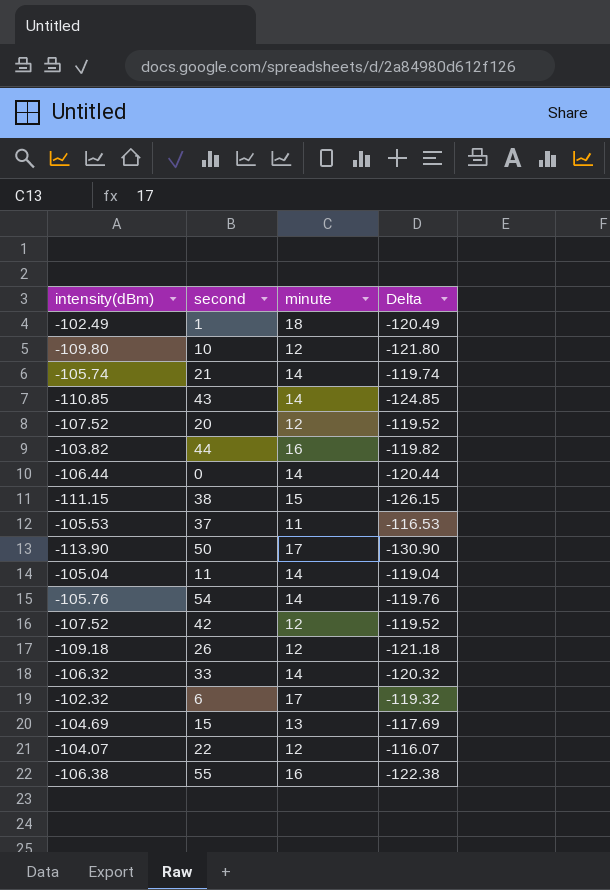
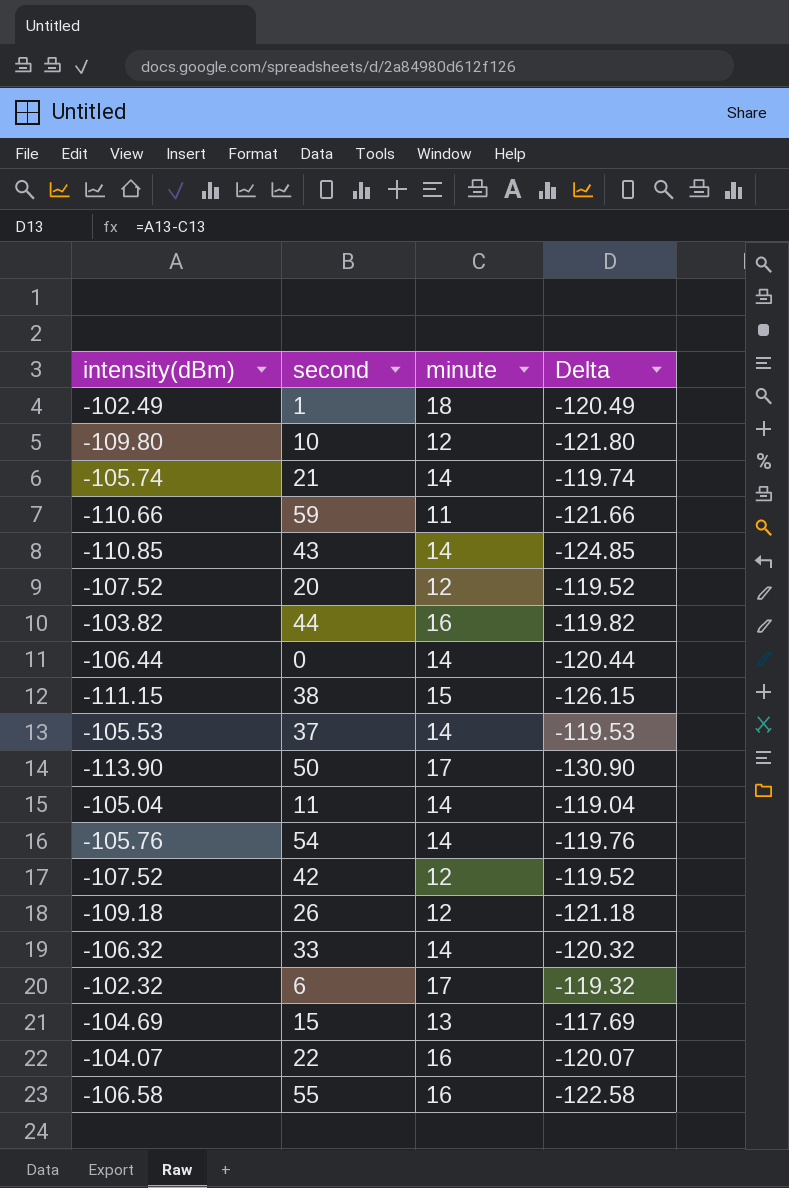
row 59: none -> -110.66 | 11 | -121.66
37 | minute: 11 -> 14
37 | Delta: -116.53 -> -119.53
22 | minute: 12 -> 16
22 | Delta: -116.07 -> -120.07
55 | intensity(dBm): -106.38 -> -106.58
55 | Delta: -122.38 -> -122.58

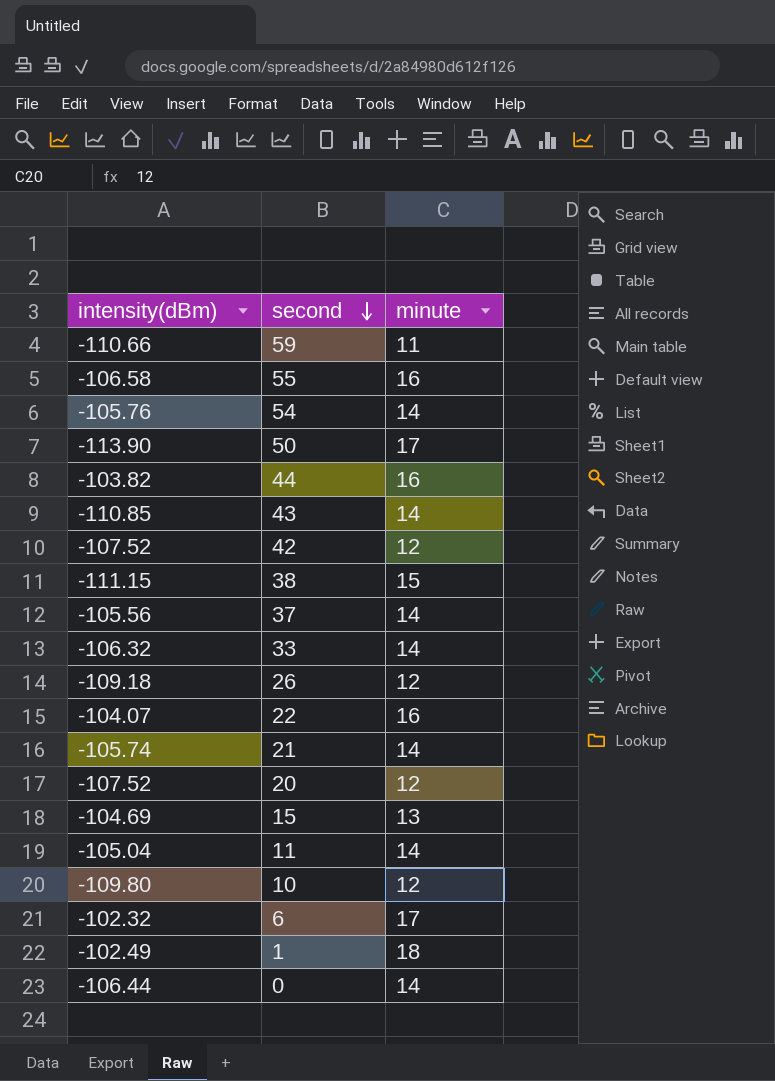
row order: none -> second descending
column Delta | formula: [intensity(dBm)] - [minute] -> none
37 | intensity(dBm): -105.53 -> -105.56

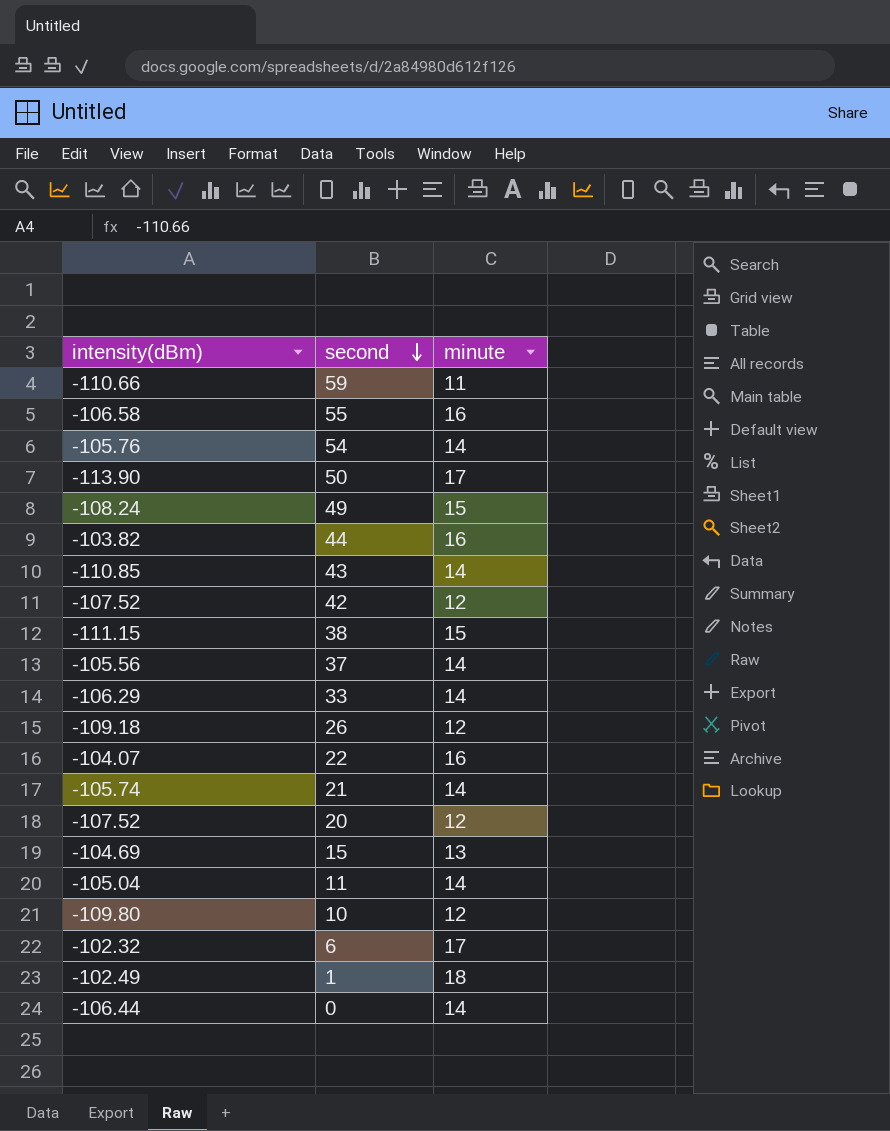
row 49: none -> -108.24 | 15
33 | intensity(dBm): -106.32 -> -106.29

